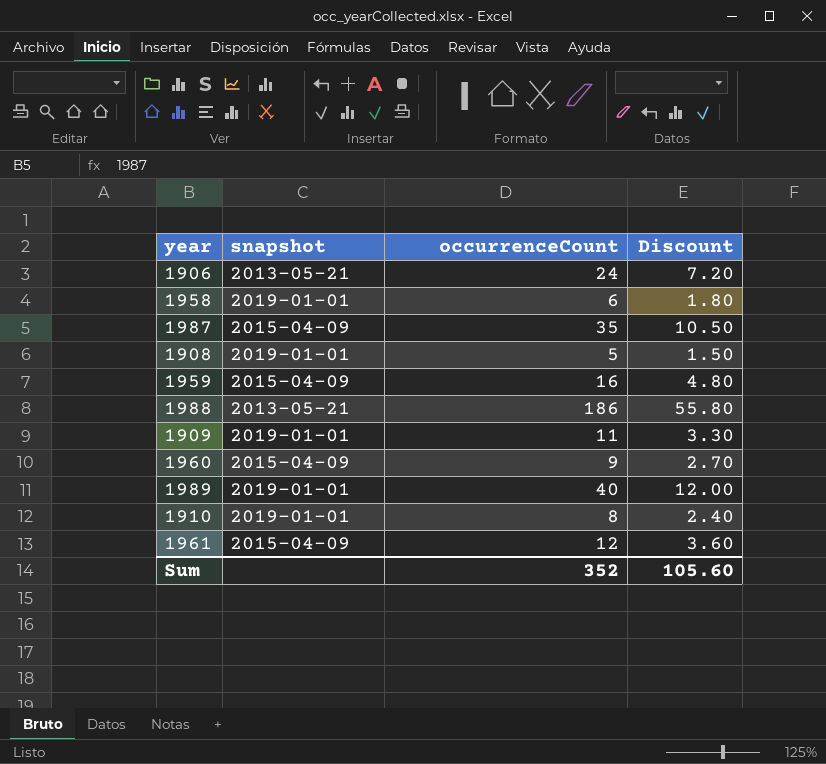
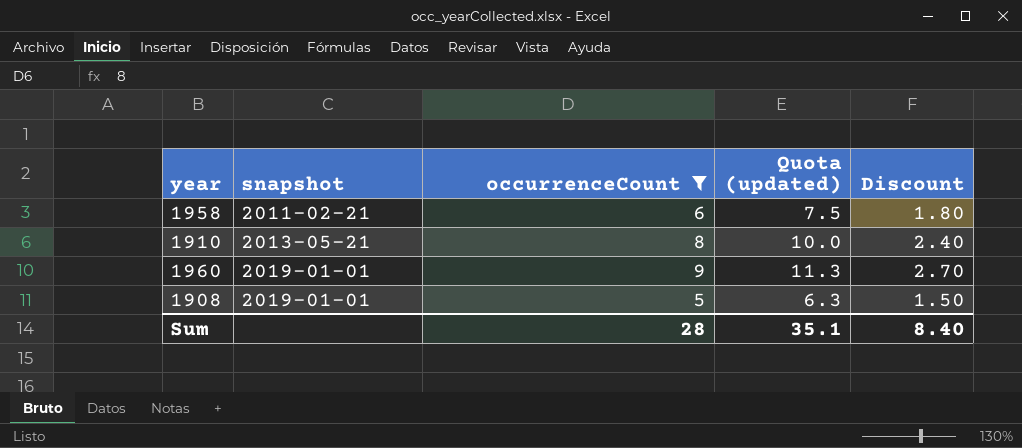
filter: none -> occurrenceCount <= 9
row order: none -> snapshot ascending
column Quota (updated) | formula: none -> [occurrenceCount] * 1.25
1958 | snapshot: 2019-01-01 -> 2011-02-21
1910 | snapshot: 2019-01-01 -> 2013-05-21
1960 | snapshot: 2015-04-09 -> 2019-01-01
Sum | occurrenceCount: 352 -> 28
Sum | Discount: 105.60 -> 8.40

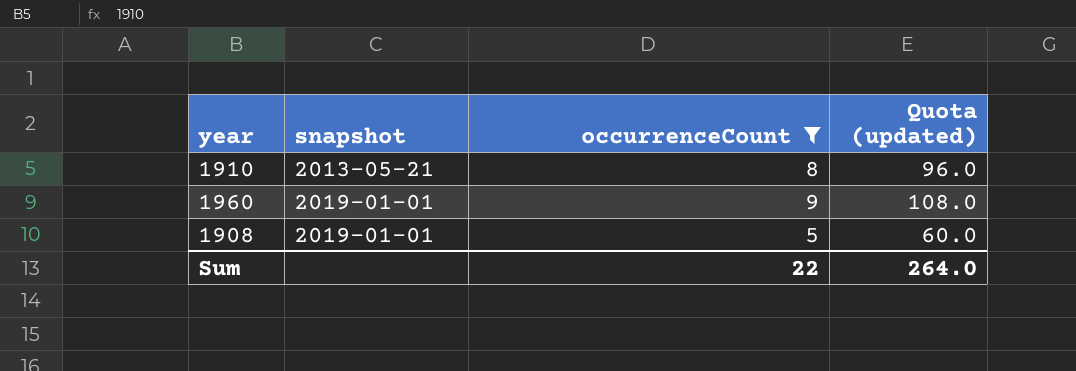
column Discount | formula: [occurrenceCount] * 0.3 -> none
column Quota (updated) | formula: [occurrenceCount] * 1.25 -> [occurrenceCount] * 12
row 1958: 2011-02-21 | 6 | 7.5 | 1.80 -> none
Sum | occurrenceCount: 28 -> 22
Sum | Quota (updated): 35.1 -> 264.0

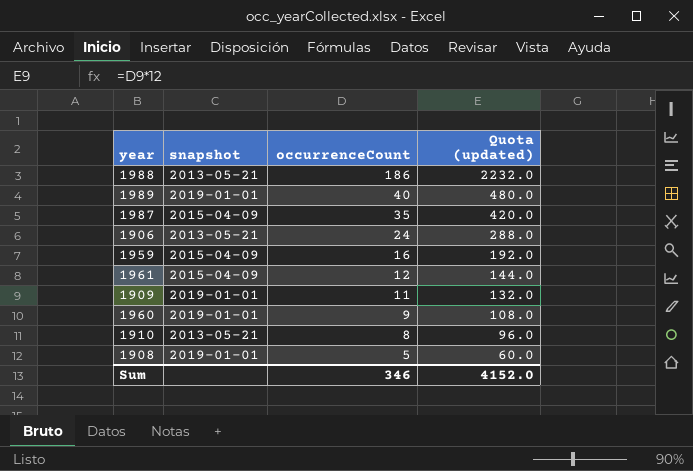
filter: occurrenceCount <= 9 -> none
row order: snapshot ascending -> occurrenceCount descending
Sum | occurrenceCount: 22 -> 346
Sum | Quota (updated): 264.0 -> 4152.0

